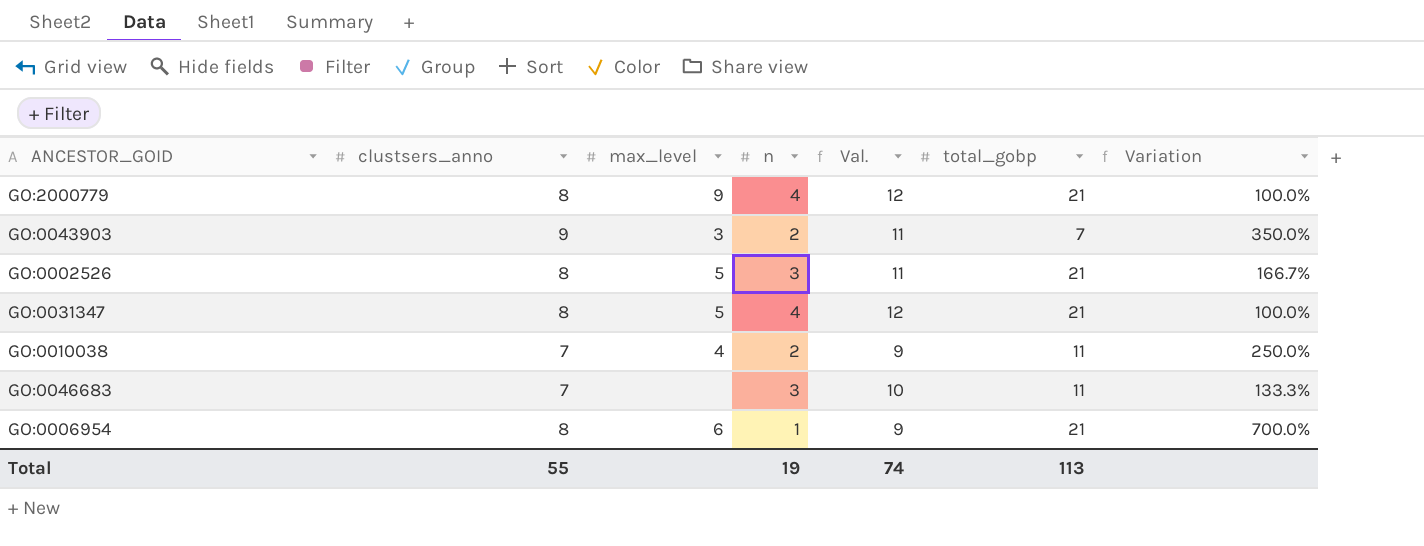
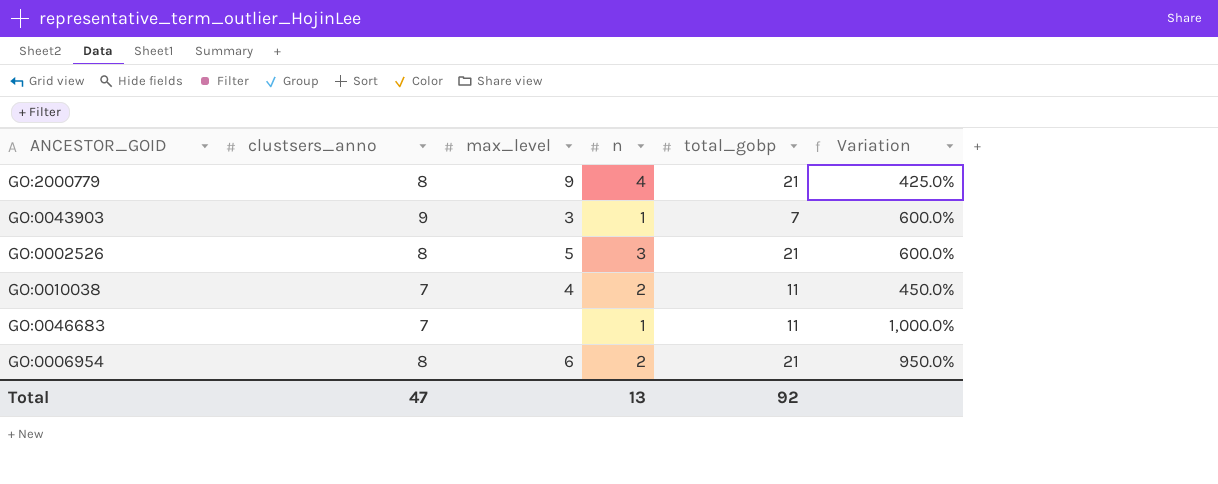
column Val. | formula: [clustsers_anno] + [n] -> none
column Variation | formula: ([clustsers_anno] - [n]) / [n] -> ([total_gobp] - [n]) / [n]
row GO:0031347: 8 | 5 | 4 | 12 | 21 | 100.0% -> none
GO:0043903 | n: 2 -> 1
GO:0046683 | n: 3 -> 1
GO:0006954 | n: 1 -> 2
Total | clustsers_anno: 55 -> 47
Total | n: 19 -> 13
Total | total_gobp: 113 -> 92

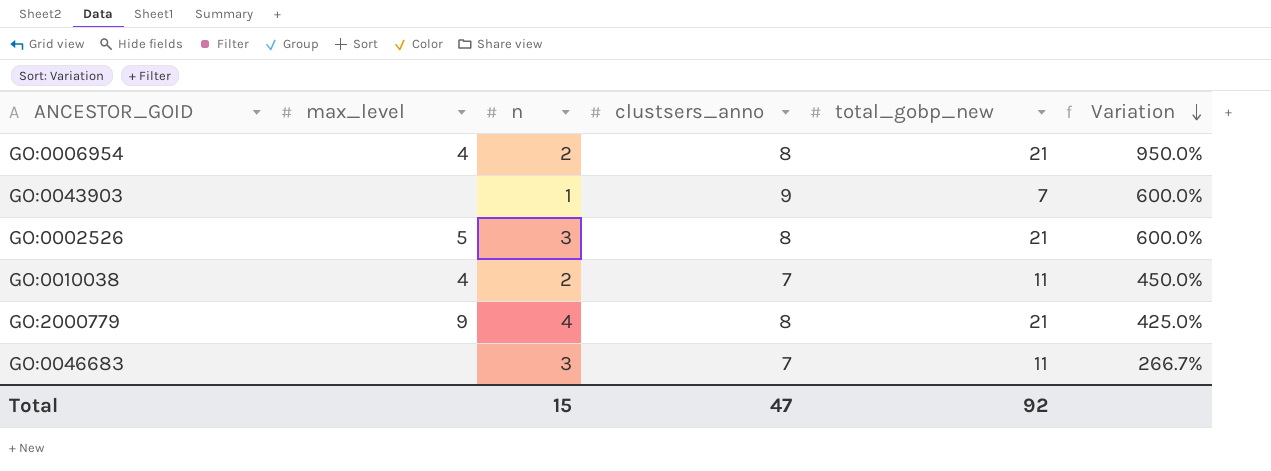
row order: none -> Variation descending
column clustsers_anno | position: 2 -> 4
column name: total_gobp -> total_gobp_new
GO:0006954 | max_level: 6 -> 4
GO:0043903 | max_level: 3 -> none
GO:0046683 | n: 1 -> 3
GO:0046683 | Variation: 1,000.0% -> 266.7%
Total | n: 13 -> 15

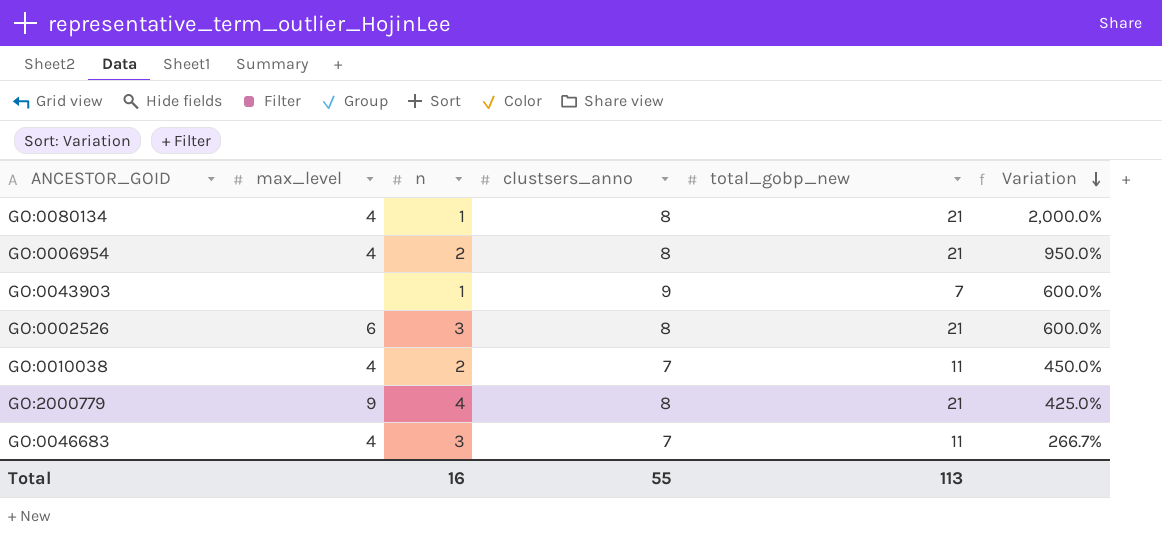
row GO:0080134: none -> 4 | 1 | 8 | 21 | 2,000.0%
GO:0002526 | max_level: 5 -> 6
GO:0046683 | max_level: none -> 4
Total | n: 15 -> 16
Total | clustsers_anno: 47 -> 55
Total | total_gobp_new: 92 -> 113

